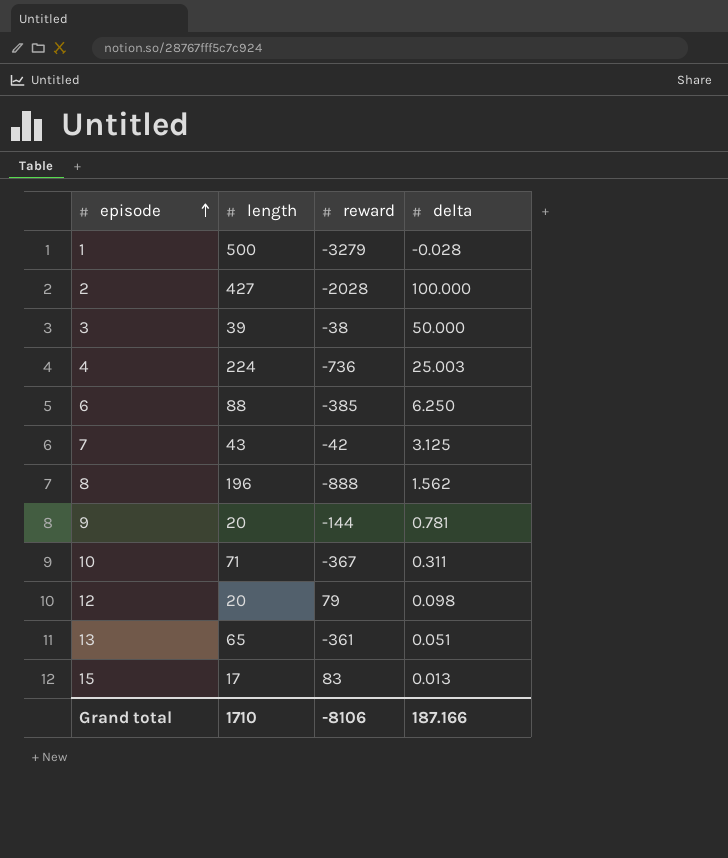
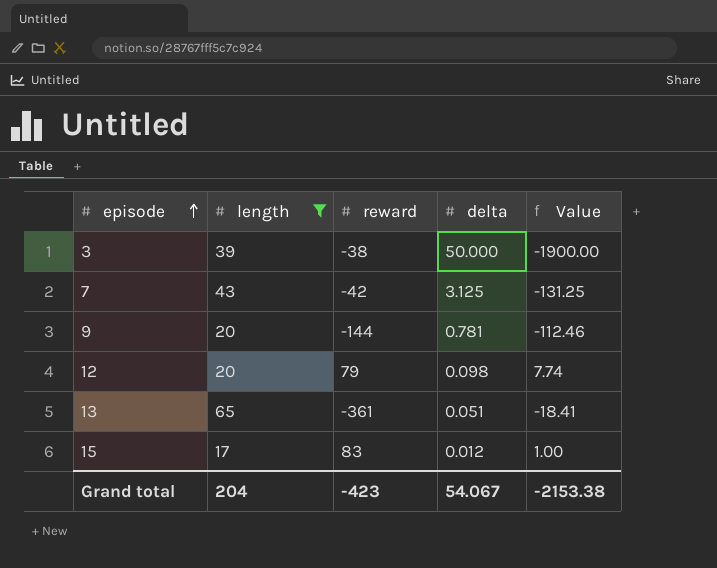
filter: none -> length <= 65
column Value | formula: none -> [reward] * [delta]
15 | delta: 0.013 -> 0.012
Grand total | length: 1710 -> 204
Grand total | reward: -8106 -> -423
Grand total | delta: 187.166 -> 54.067

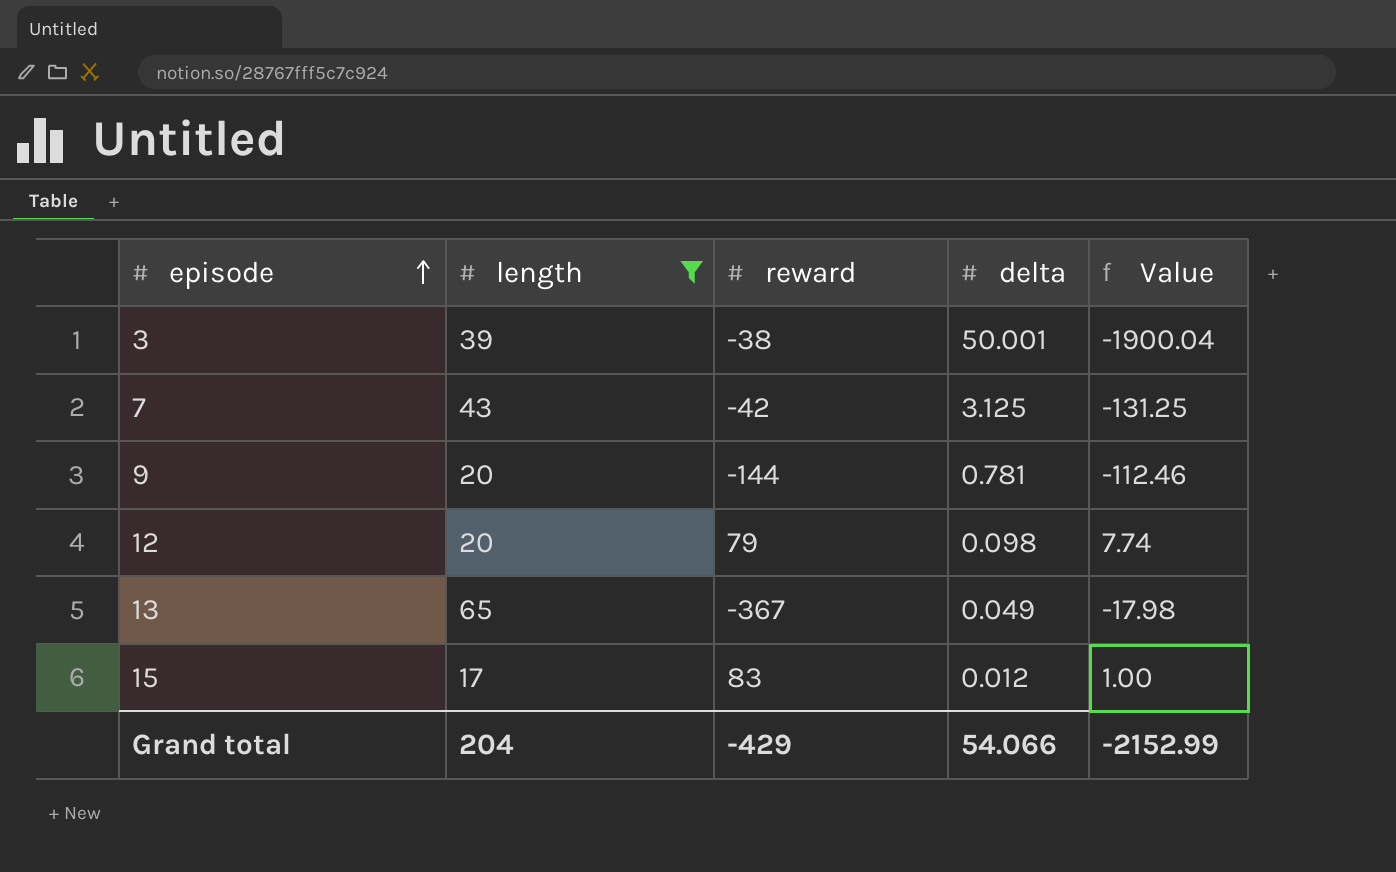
3 | delta: 50.000 -> 50.001
3 | Value: -1900.00 -> -1900.04
13 | reward: -361 -> -367
13 | delta: 0.051 -> 0.049
13 | Value: -18.41 -> -17.98
Grand total | reward: -423 -> -429
Grand total | delta: 54.067 -> 54.066
Grand total | Value: -2153.38 -> -2152.99

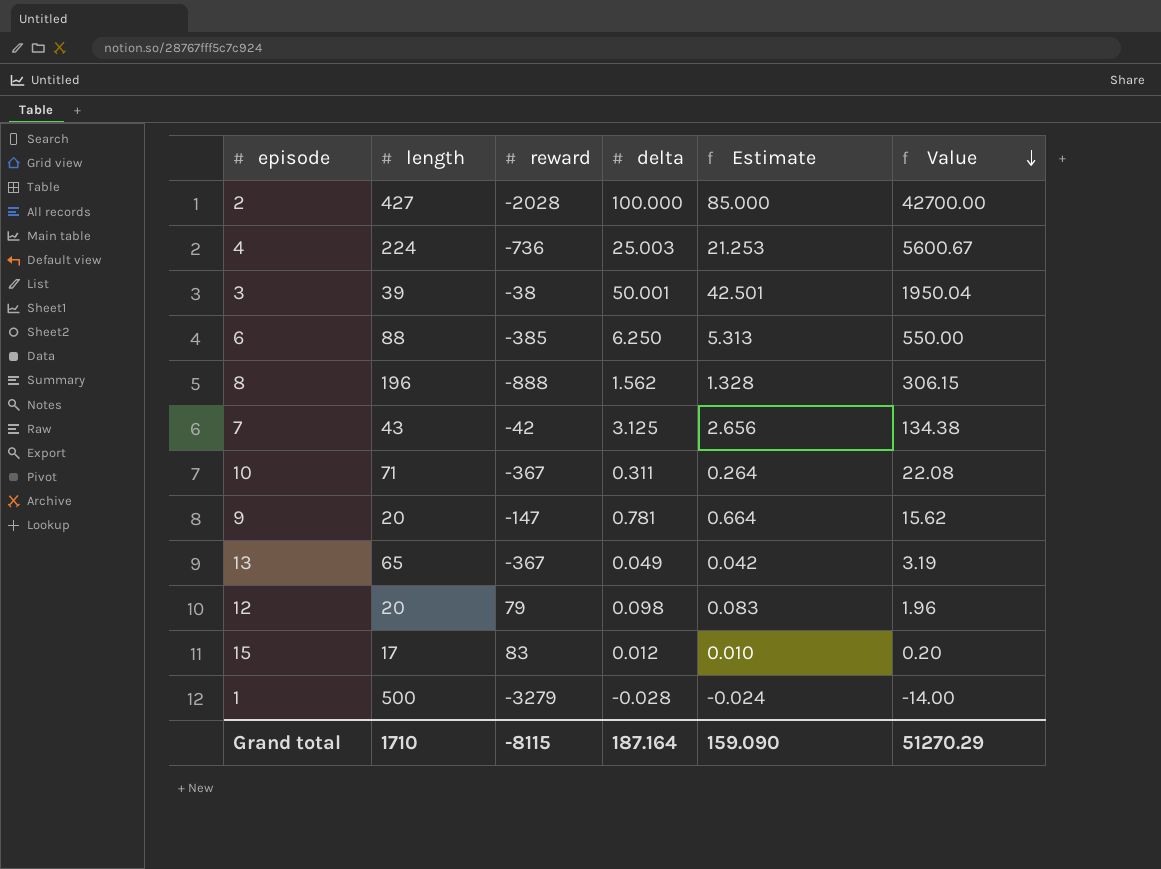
filter: length <= 65 -> none
row order: episode ascending -> Value descending
column Estimate | formula: none -> [delta] * 0.85
column Value | formula: [reward] * [delta] -> [length] * [delta]
9 | reward: -144 -> -147
Grand total | length: 204 -> 1710
Grand total | reward: -429 -> -8115
Grand total | delta: 54.066 -> 187.164
Grand total | Value: -2152.99 -> 51270.29

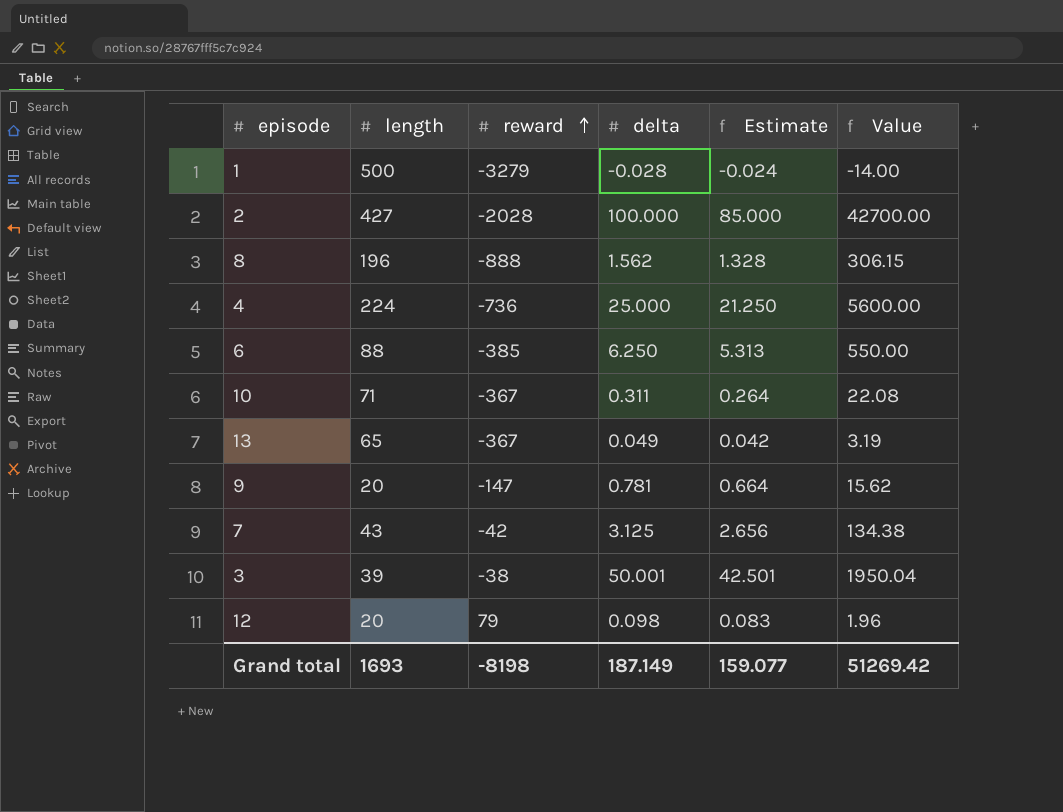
row order: Value descending -> reward ascending
row 15: 17 | 83 | 0.012 | 0.010 | 0.20 -> none
4 | delta: 25.003 -> 25.000
4 | Estimate: 21.253 -> 21.250
4 | Value: 5600.67 -> 5600.00
Grand total | length: 1710 -> 1693
Grand total | reward: -8115 -> -8198
Grand total | delta: 187.164 -> 187.149
Grand total | Estimate: 159.090 -> 159.077
Grand total | Value: 51270.29 -> 51269.42

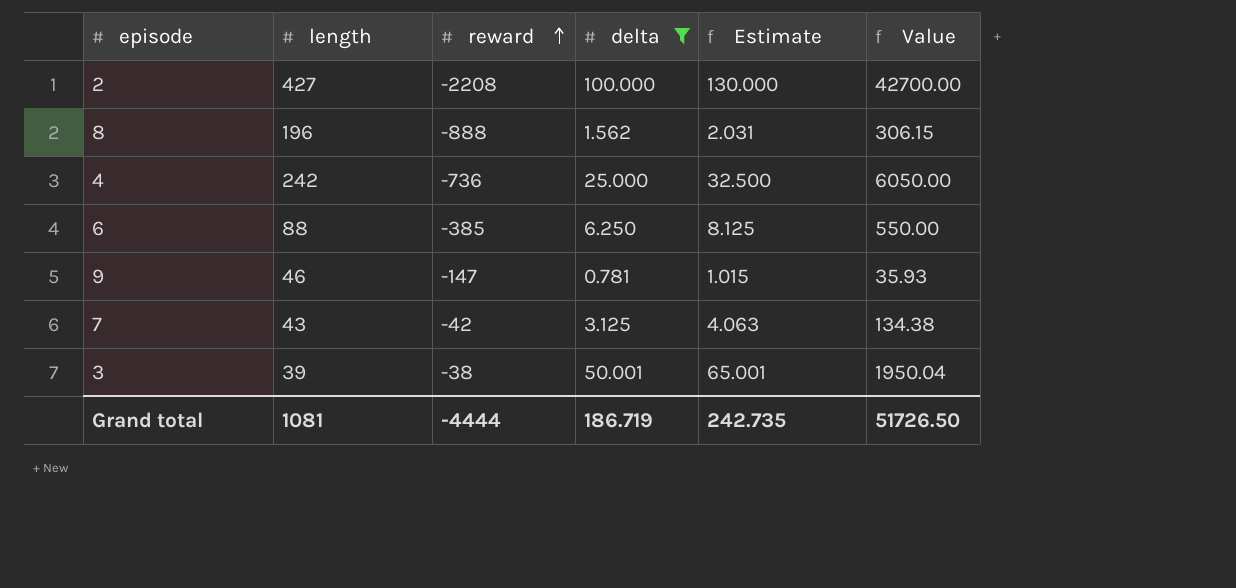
filter: none -> delta >= 0.781
column Estimate | formula: [delta] * 0.85 -> [delta] * 1.3
2 | reward: -2028 -> -2208
4 | length: 224 -> 242
4 | Value: 5600.00 -> 6050.00
9 | length: 20 -> 46
9 | Value: 15.62 -> 35.93
Grand total | length: 1693 -> 1081
Grand total | reward: -8198 -> -4444
Grand total | delta: 187.149 -> 186.719
Grand total | Estimate: 159.077 -> 242.735
Grand total | Value: 51269.42 -> 51726.50

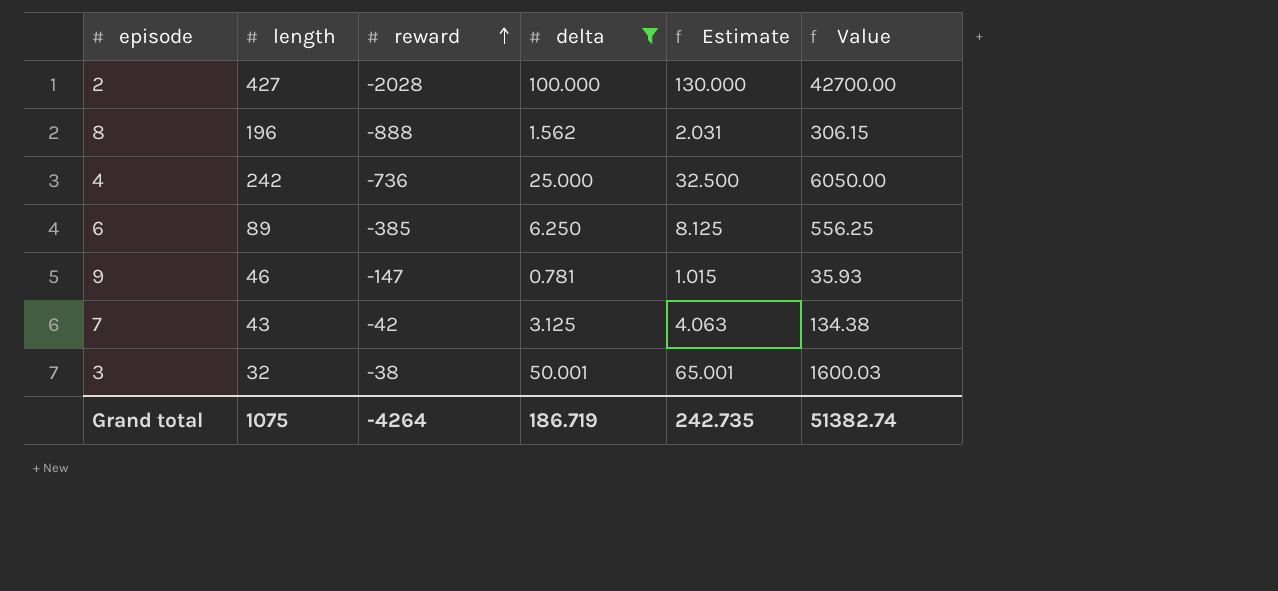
2 | reward: -2208 -> -2028
6 | length: 88 -> 89
6 | Value: 550.00 -> 556.25
3 | length: 39 -> 32
3 | Value: 1950.04 -> 1600.03
Grand total | length: 1081 -> 1075
Grand total | reward: -4444 -> -4264
Grand total | Value: 51726.50 -> 51382.74

